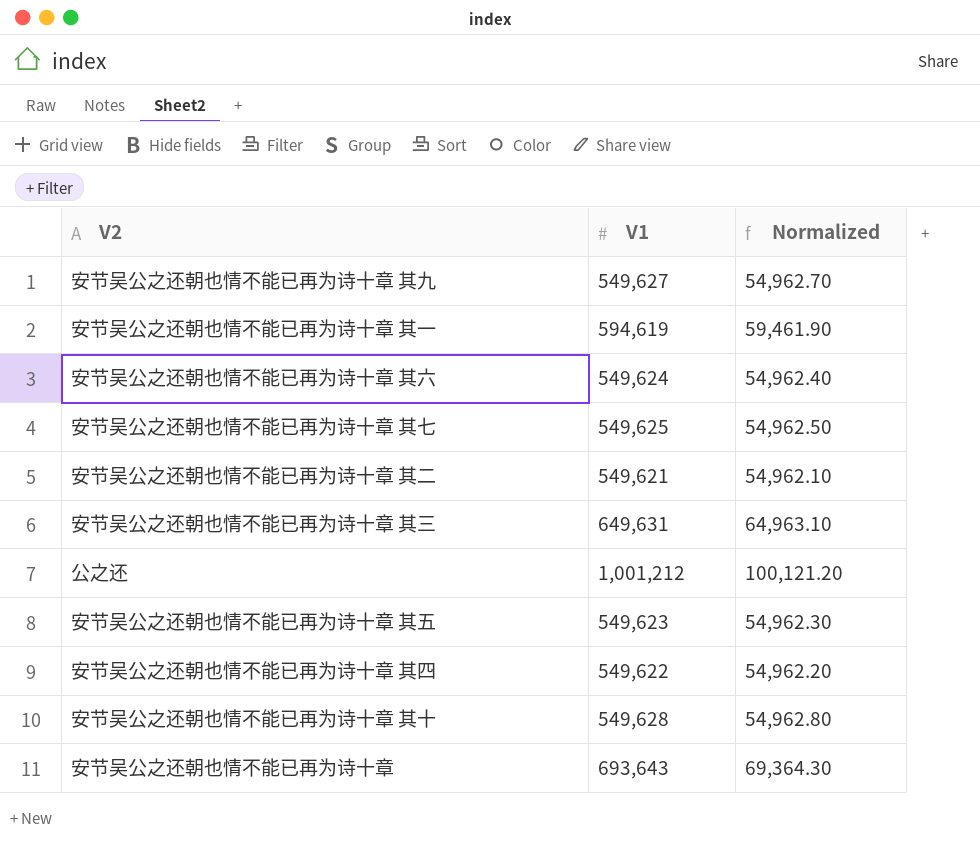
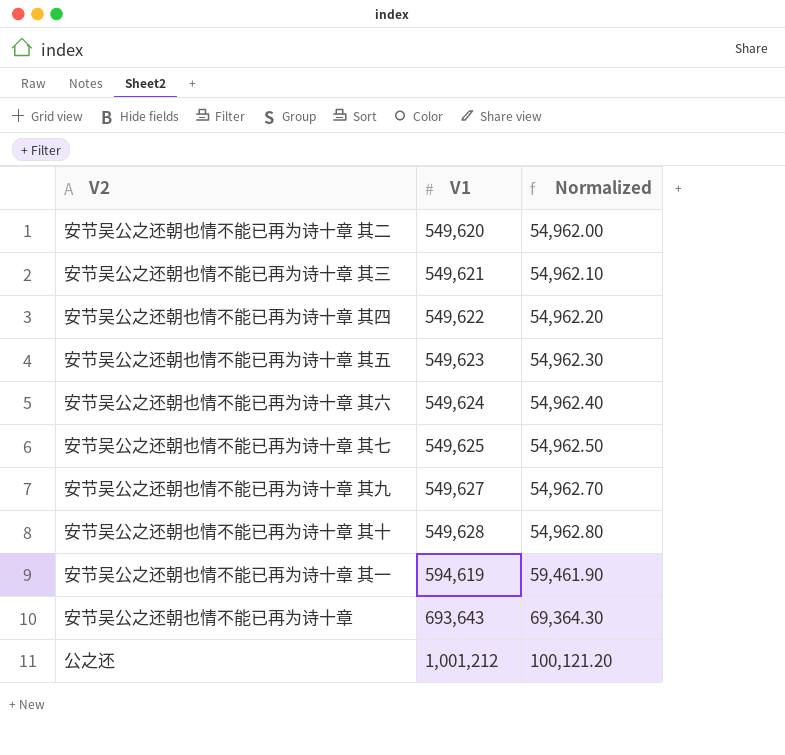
row order: none -> V1 ascending
安节吴公之还朝也情不能已再为诗十章 其二 | V1: 549,621 -> 549,620
安节吴公之还朝也情不能已再为诗十章 其二 | Normalized: 54,962.10 -> 54,962.00
安节吴公之还朝也情不能已再为诗十章 其三 | V1: 649,631 -> 549,621
安节吴公之还朝也情不能已再为诗十章 其三 | Normalized: 64,963.10 -> 54,962.10

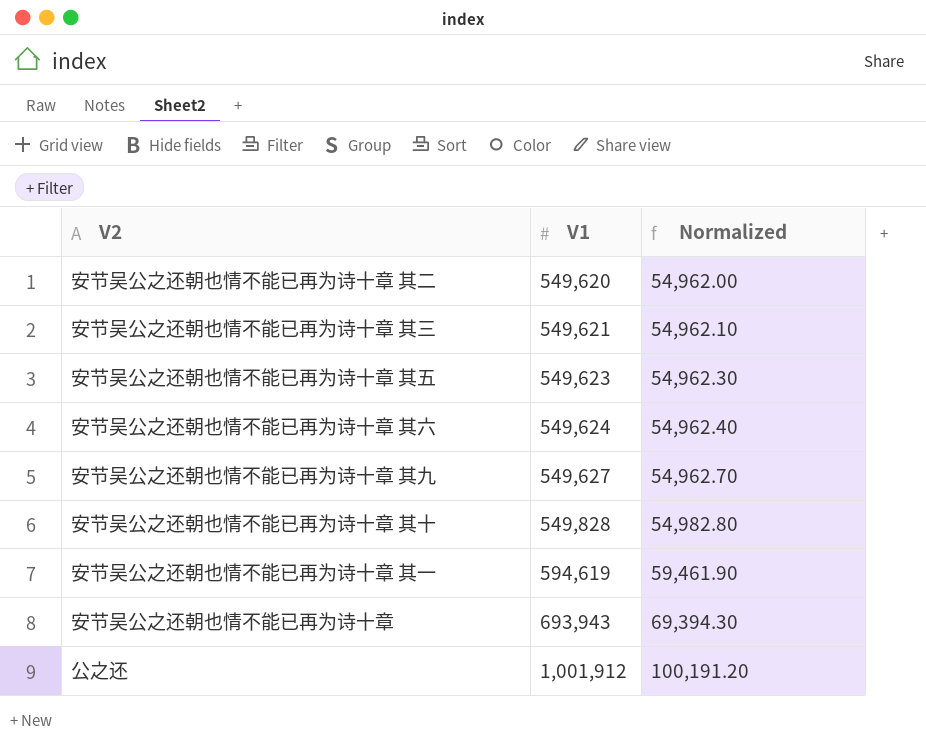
row 安节吴公之还朝也情不能已再为诗十章 其四: 549,622 | 54,962.20 -> none
row 安节吴公之还朝也情不能已再为诗十章 其七: 549,625 | 54,962.50 -> none
安节吴公之还朝也情不能已再为诗十章 其十 | V1: 549,628 -> 549,828
安节吴公之还朝也情不能已再为诗十章 其十 | Normalized: 54,962.80 -> 54,982.80
安节吴公之还朝也情不能已再为诗十章 | V1: 693,643 -> 693,943
安节吴公之还朝也情不能已再为诗十章 | Normalized: 69,364.30 -> 69,394.30
公之还 | V1: 1,001,212 -> 1,001,912
公之还 | Normalized: 100,121.20 -> 100,191.20

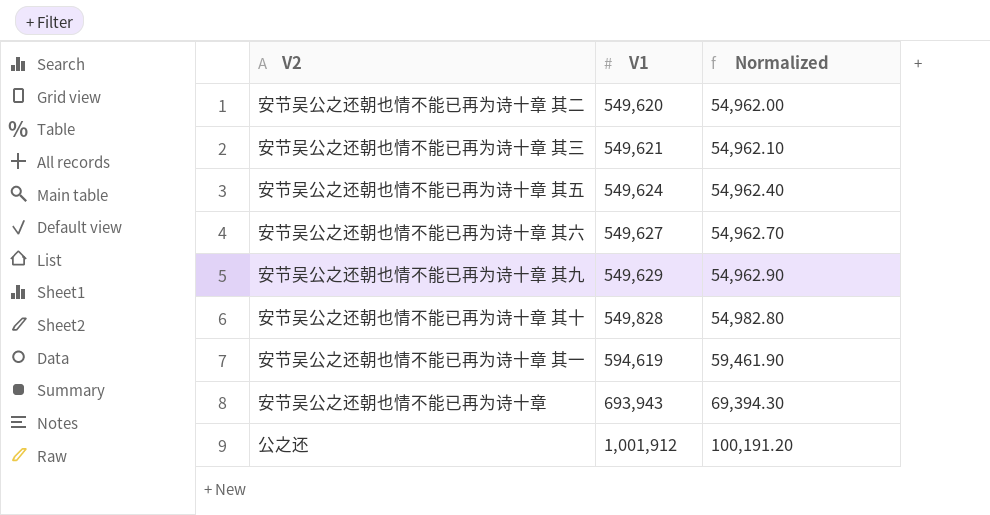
安节吴公之还朝也情不能已再为诗十章 其五 | V1: 549,623 -> 549,624
安节吴公之还朝也情不能已再为诗十章 其五 | Normalized: 54,962.30 -> 54,962.40
安节吴公之还朝也情不能已再为诗十章 其六 | V1: 549,624 -> 549,627
安节吴公之还朝也情不能已再为诗十章 其六 | Normalized: 54,962.40 -> 54,962.70
安节吴公之还朝也情不能已再为诗十章 其九 | V1: 549,627 -> 549,629
安节吴公之还朝也情不能已再为诗十章 其九 | Normalized: 54,962.70 -> 54,962.90

